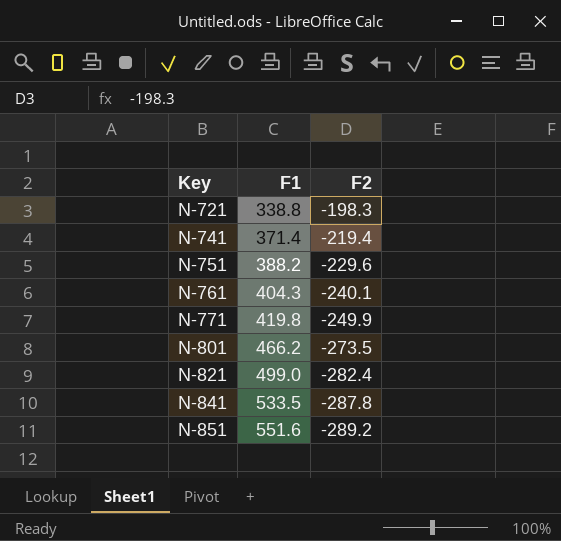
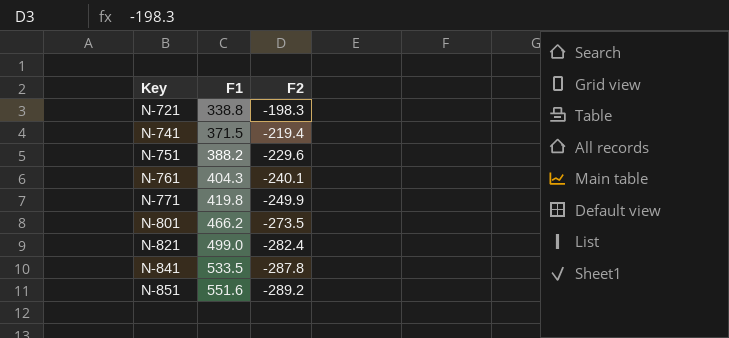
N-741 | F1: 371.4 -> 371.5

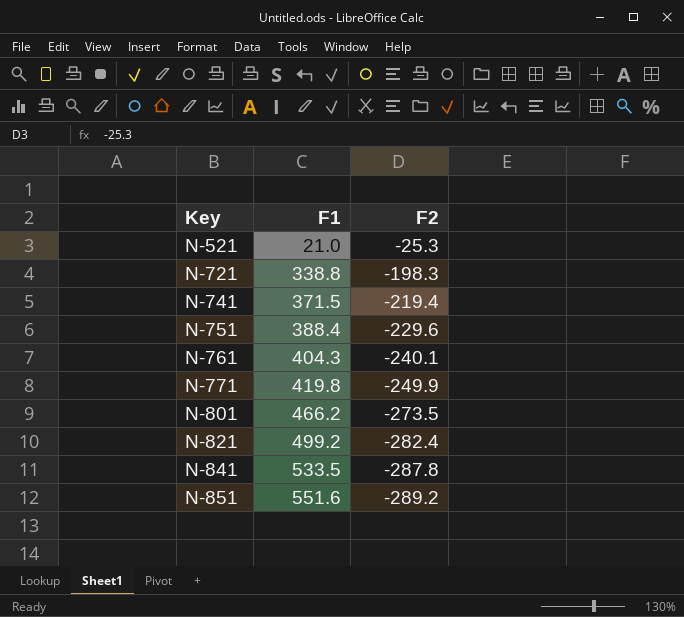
row N-521: none -> 21.0 | -25.3
N-751 | F1: 388.2 -> 388.4
N-821 | F1: 499.0 -> 499.2

